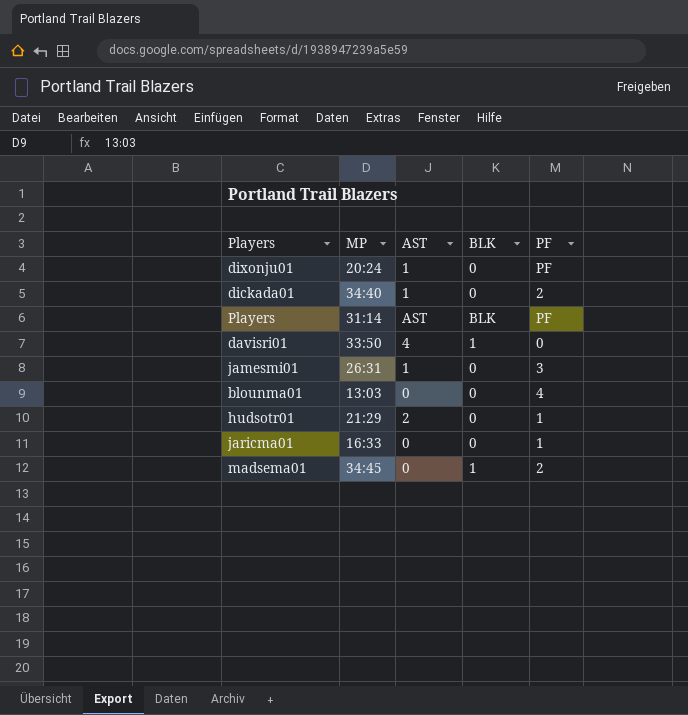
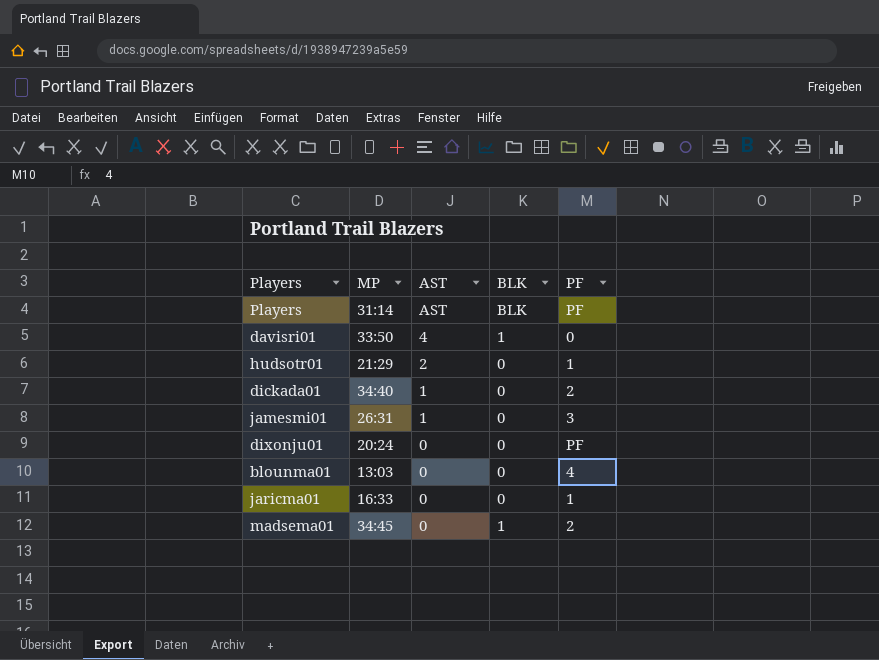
row order: none -> AST descending
dixonju01 | AST: 1 -> 0

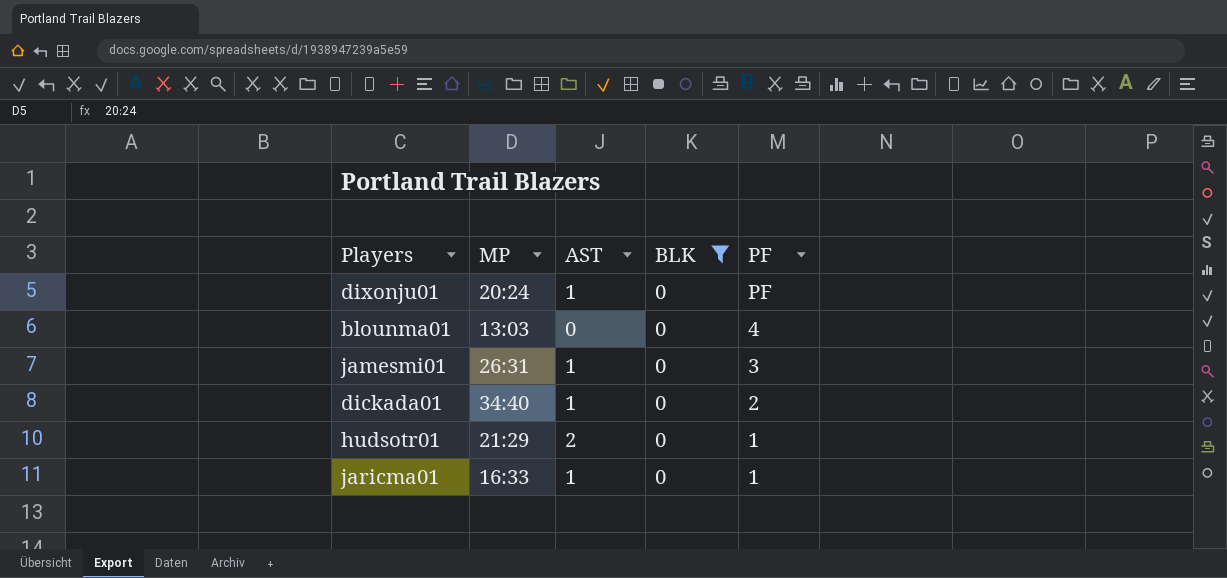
filter: none -> BLK = 0
row order: AST descending -> PF descending
dixonju01 | AST: 0 -> 1
jaricma01 | AST: 0 -> 1

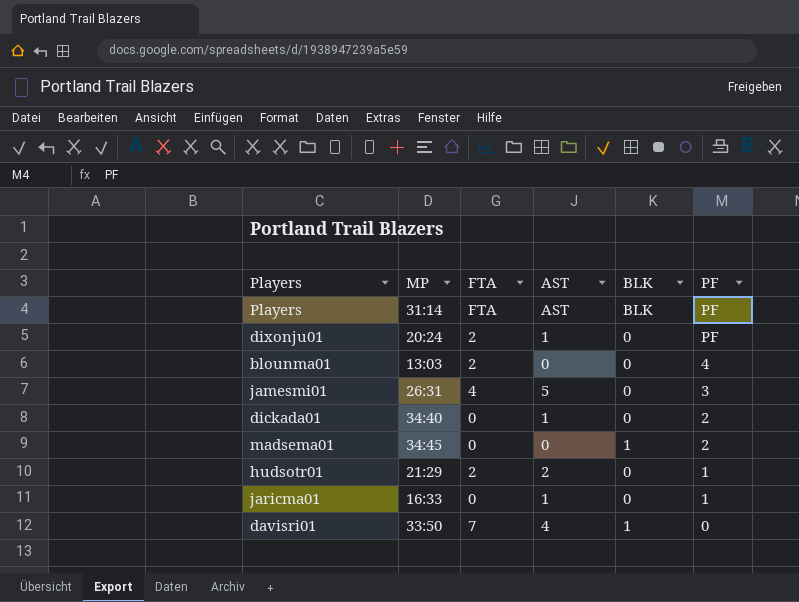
filter: BLK = 0 -> none
column FTA | position: none -> 3
jamesmi01 | AST: 1 -> 5

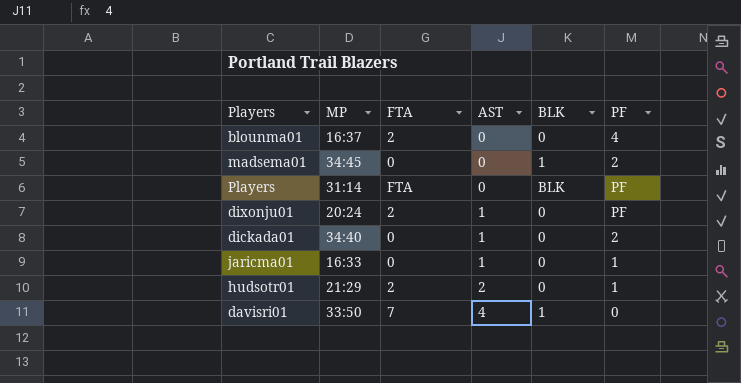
row order: PF descending -> AST ascending
row jamesmi01: 26:31 | 4 | 5 | 0 | 3 -> none
blounma01 | MP: 13:03 -> 16:37
Players | AST: AST -> 0

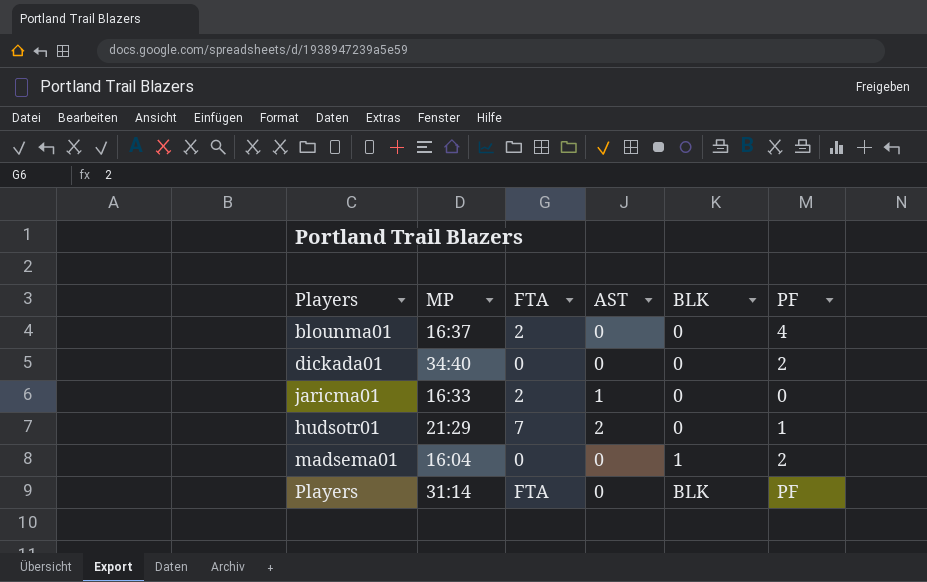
row order: AST ascending -> BLK ascending
row dixonju01: 20:24 | 2 | 1 | 0 | PF -> none
row davisri01: 33:50 | 7 | 4 | 1 | 0 -> none
dickada01 | AST: 1 -> 0
jaricma01 | FTA: 0 -> 2
jaricma01 | PF: 1 -> 0
hudsotr01 | FTA: 2 -> 7
madsema01 | MP: 34:45 -> 16:04

